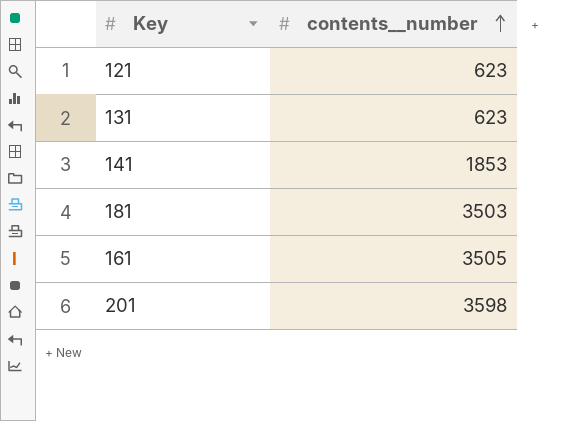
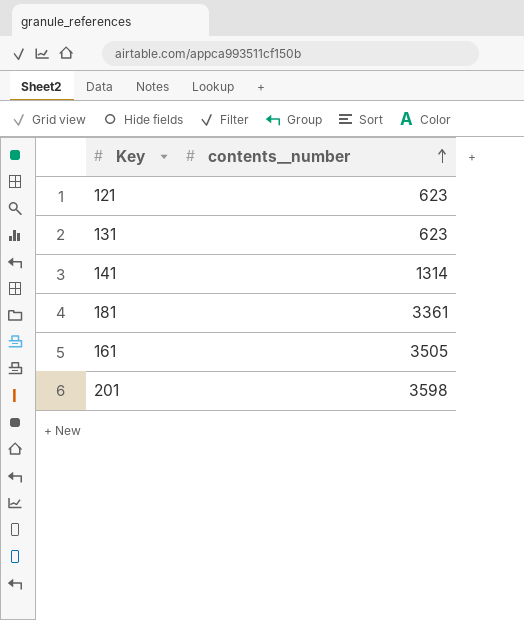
141 | contents__number: 1853 -> 1314
181 | contents__number: 3503 -> 3361

